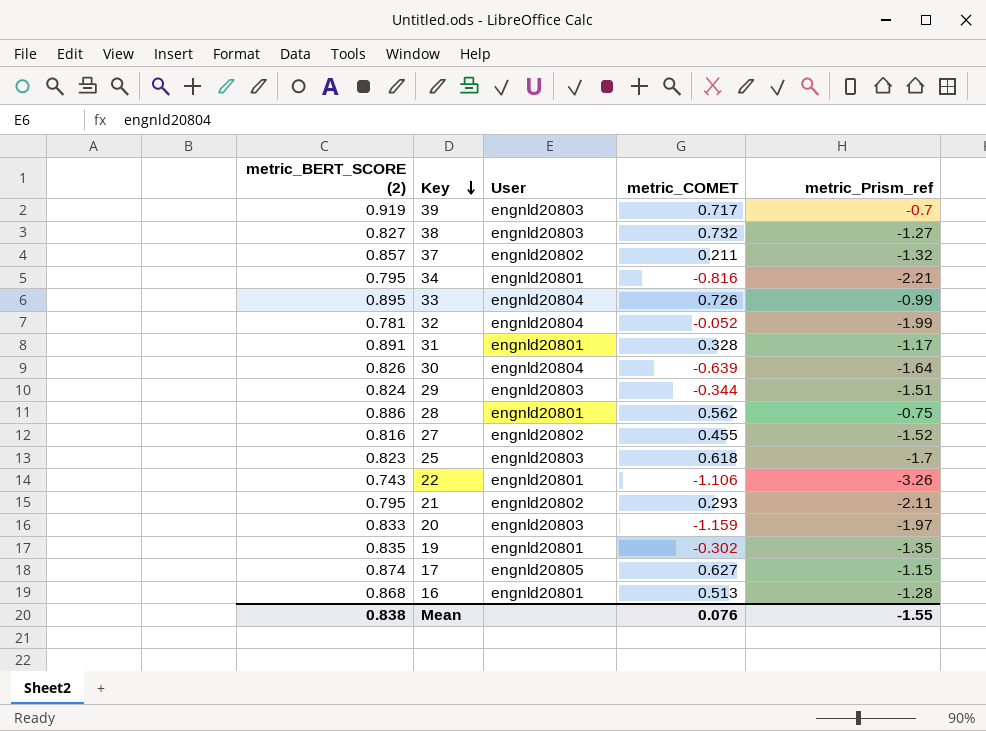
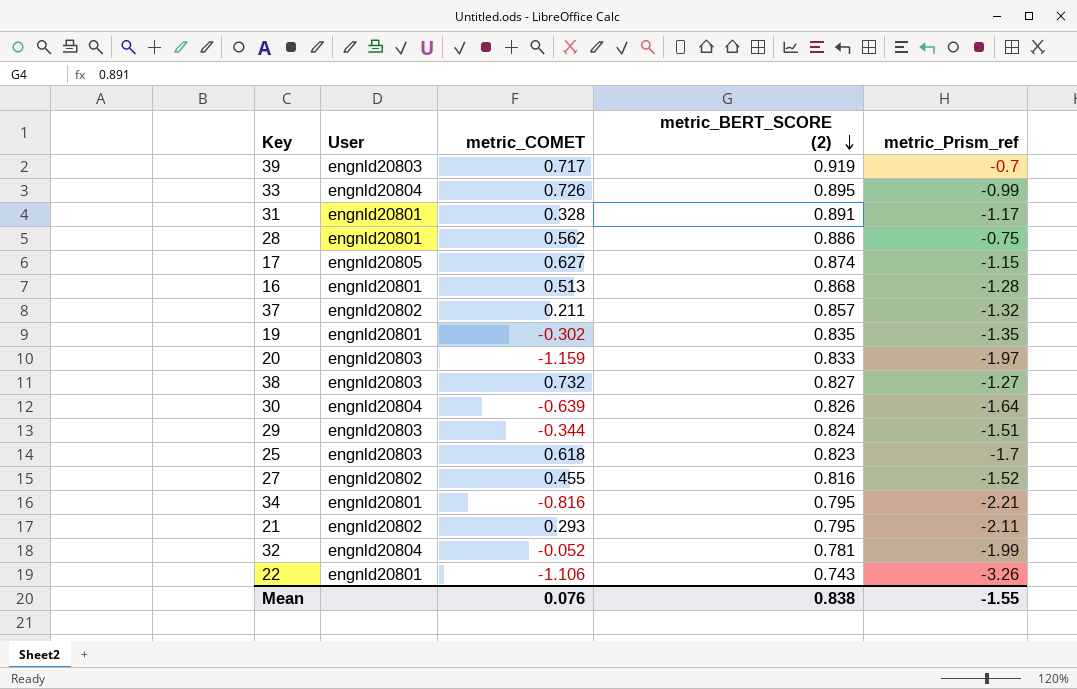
row order: Key descending -> metric_BERT_SCORE (2) descending
column metric_BERT_SCORE (2) | position: 1 -> 4

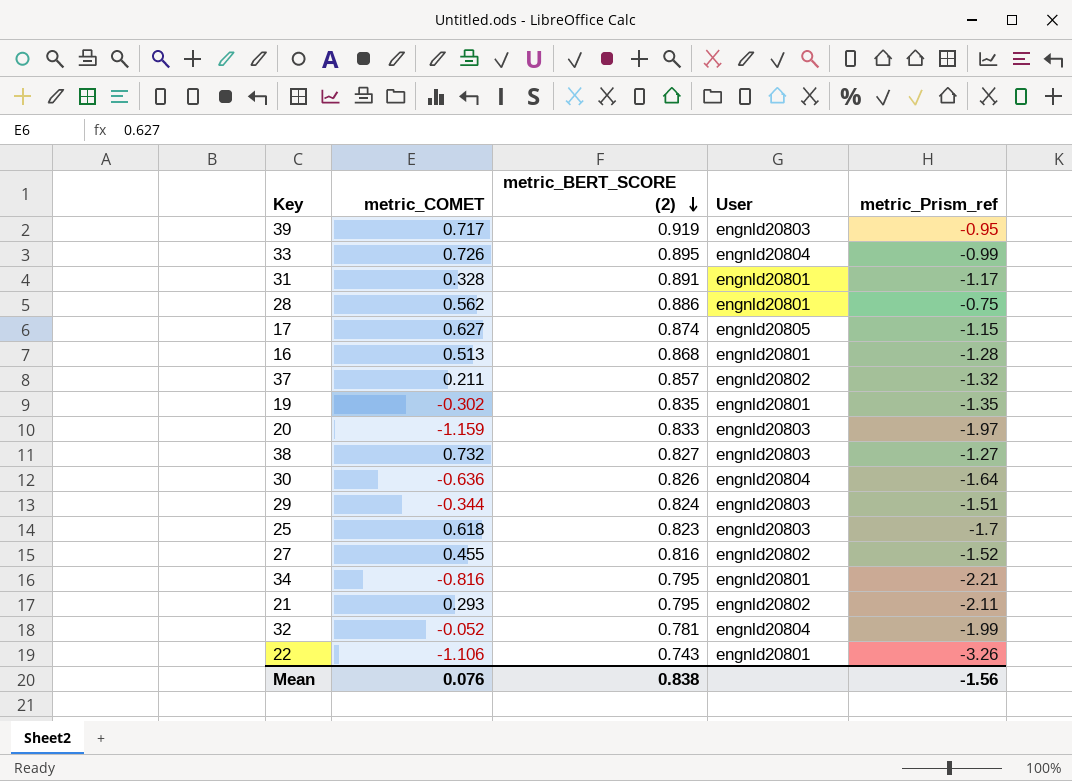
column User | position: 2 -> 4
39 | metric_Prism_ref: -0.7 -> -0.95
30 | metric_COMET: -0.639 -> -0.636
Mean | metric_Prism_ref: -1.55 -> -1.56

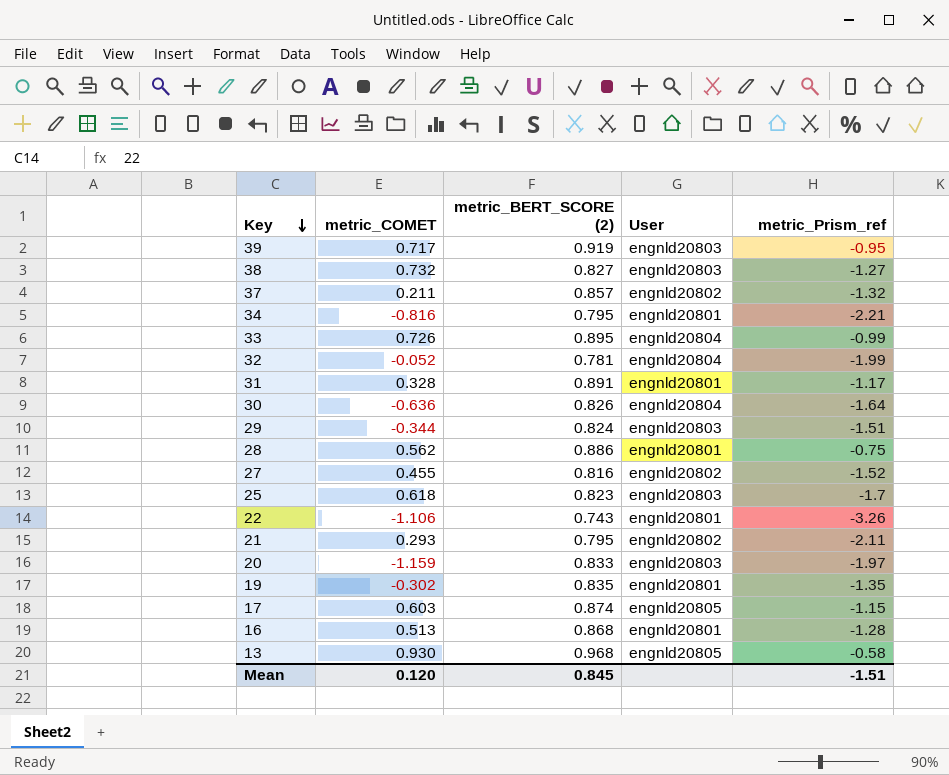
row order: metric_BERT_SCORE (2) descending -> Key descending
17 | metric_COMET: 0.627 -> 0.603
row 13: none -> 0.930 | 0.968 | engnld20805 | -0.58
Mean | metric_COMET: 0.076 -> 0.120
Mean | metric_BERT_SCORE (2): 0.838 -> 0.845
Mean | metric_Prism_ref: -1.56 -> -1.51

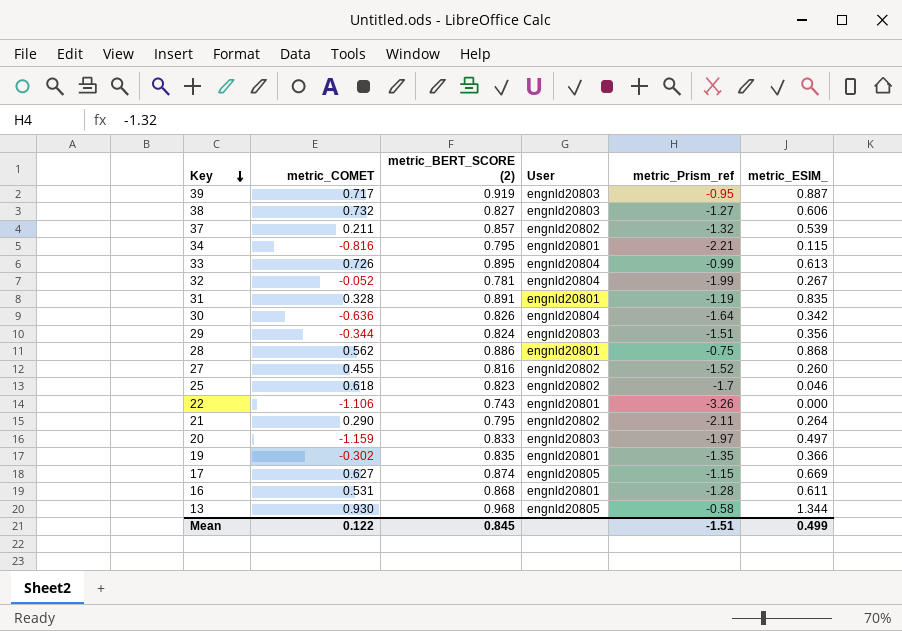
column metric_ESIM_ | position: none -> 6
31 | metric_Prism_ref: -1.17 -> -1.19
25 | User: engnld20803 -> engnld20802
21 | metric_COMET: 0.293 -> 0.290
17 | metric_COMET: 0.603 -> 0.627
16 | metric_COMET: 0.513 -> 0.531
Mean | metric_COMET: 0.120 -> 0.122

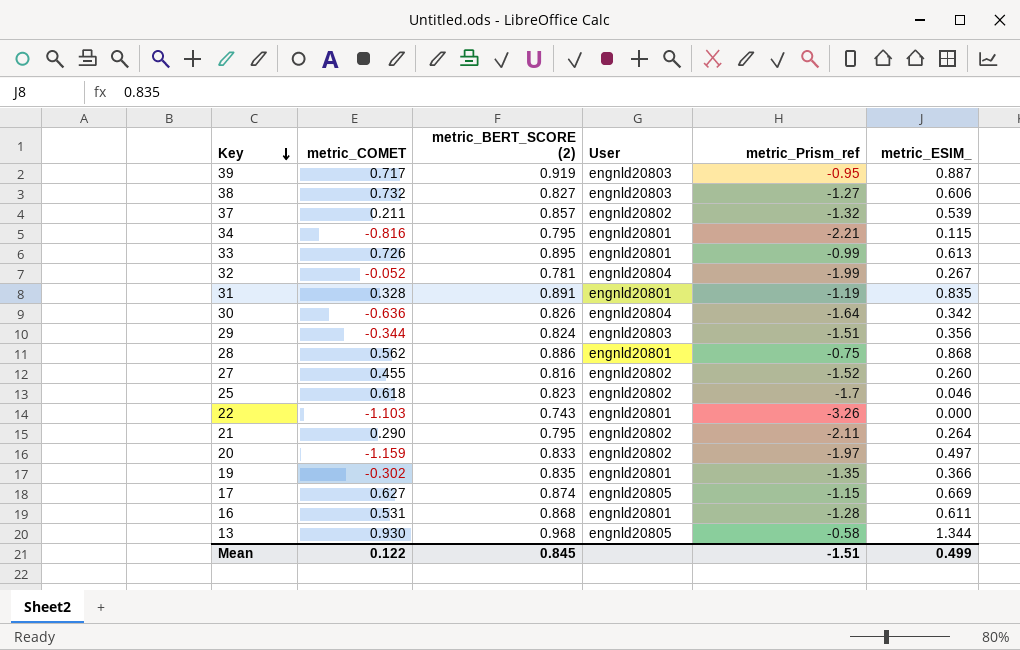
33 | User: engnld20804 -> engnld20801
22 | metric_COMET: -1.106 -> -1.103
20 | User: engnld20803 -> engnld20802

